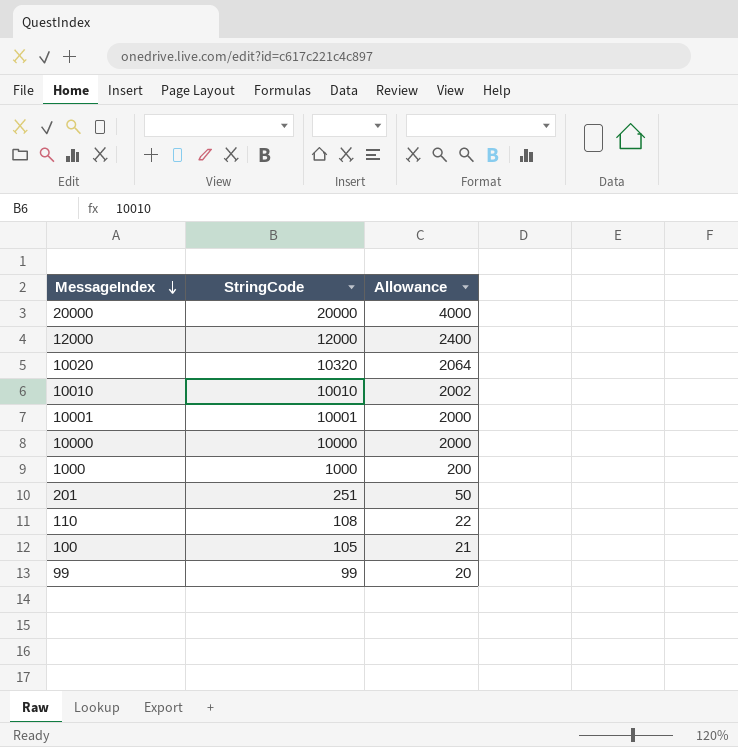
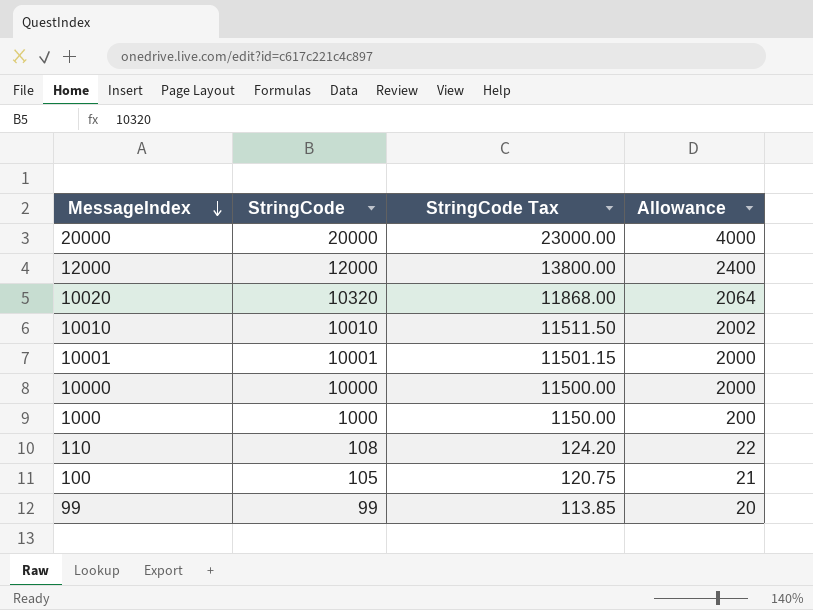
column StringCode Tax | formula: none -> [StringCode] * 1.15
row 201: 251 | 50 -> none

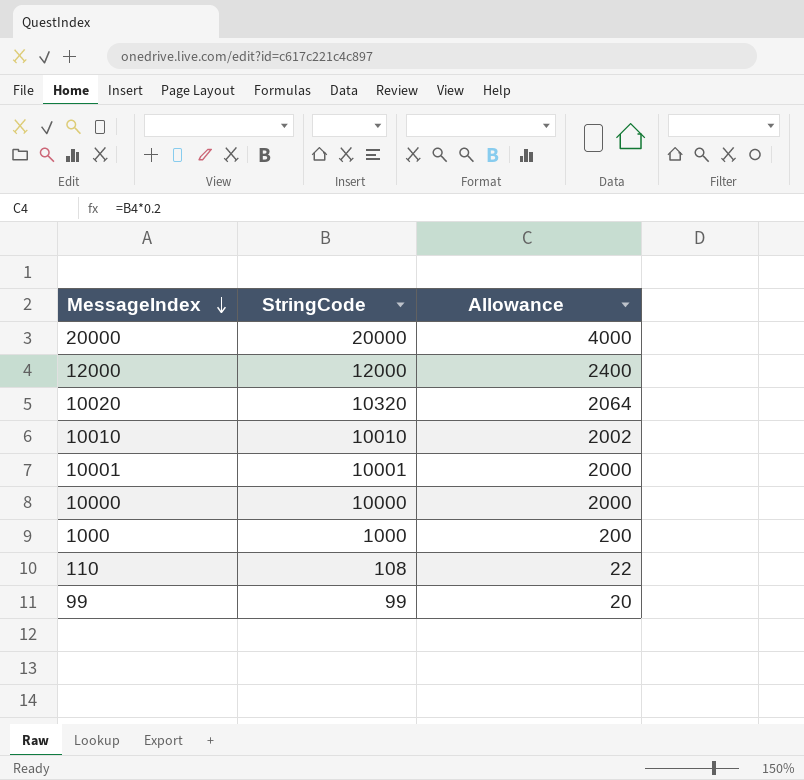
column StringCode Tax | formula: [StringCode] * 1.15 -> none
row 100: 105 | 120.75 | 21 -> none

